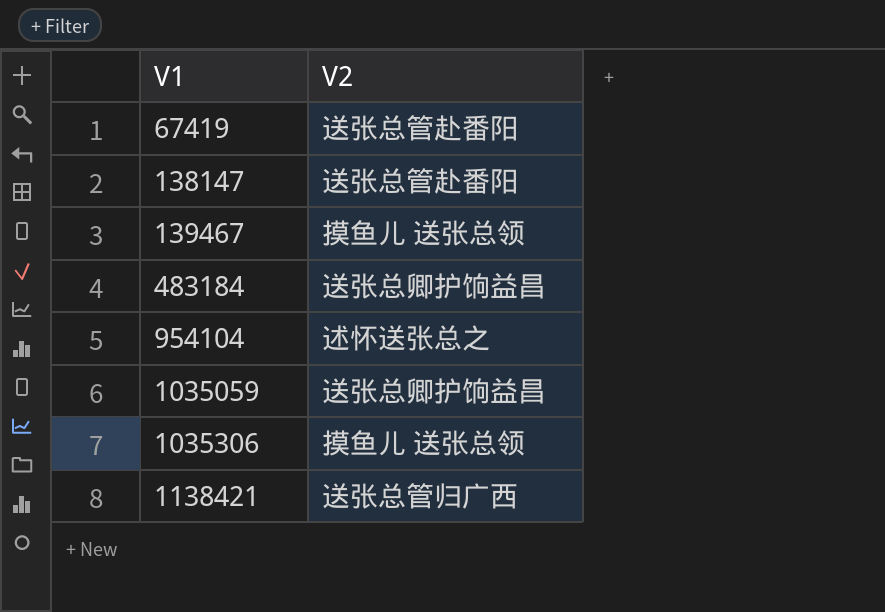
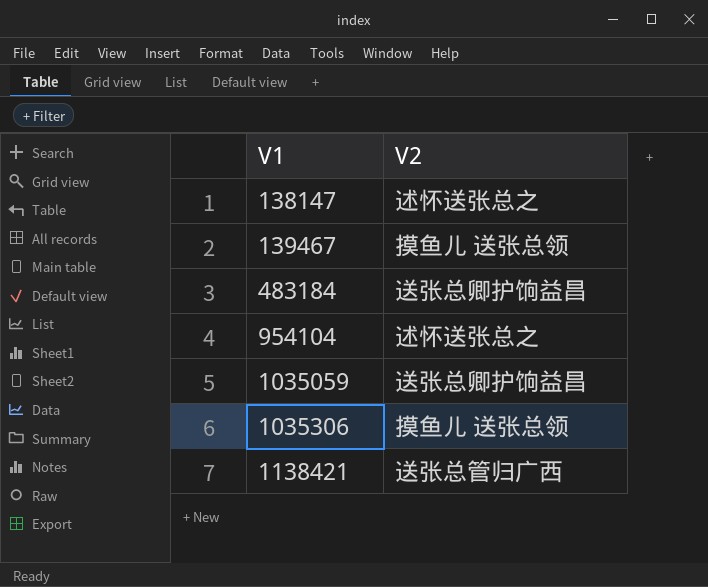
row 67419: 送张总管赴番阳 -> none
138147 | V2: 送张总管赴番阳 -> 述怀送张总之

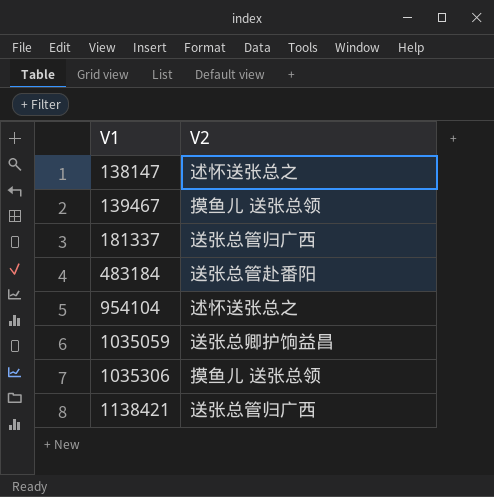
row 181337: none -> 送张总管归广西
483184 | V2: 送张总卿护饷益昌 -> 送张总管赴番阳

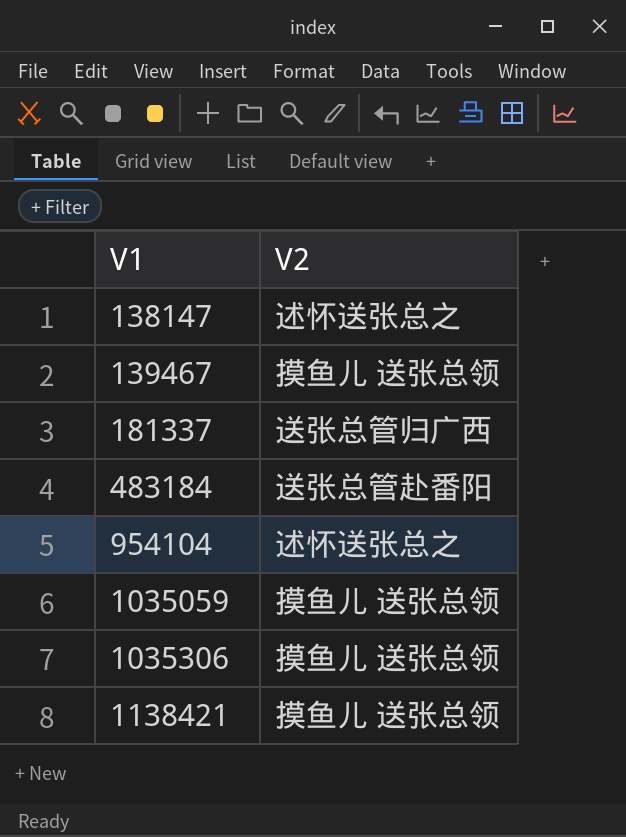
1035059 | V2: 送张总卿护饷益昌 -> 摸鱼儿 送张总领
1138421 | V2: 送张总管归广西 -> 摸鱼儿 送张总领

